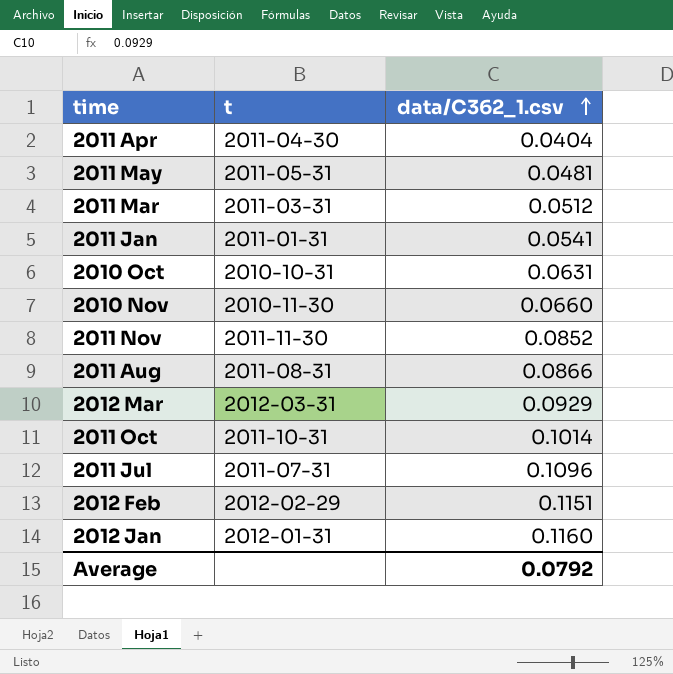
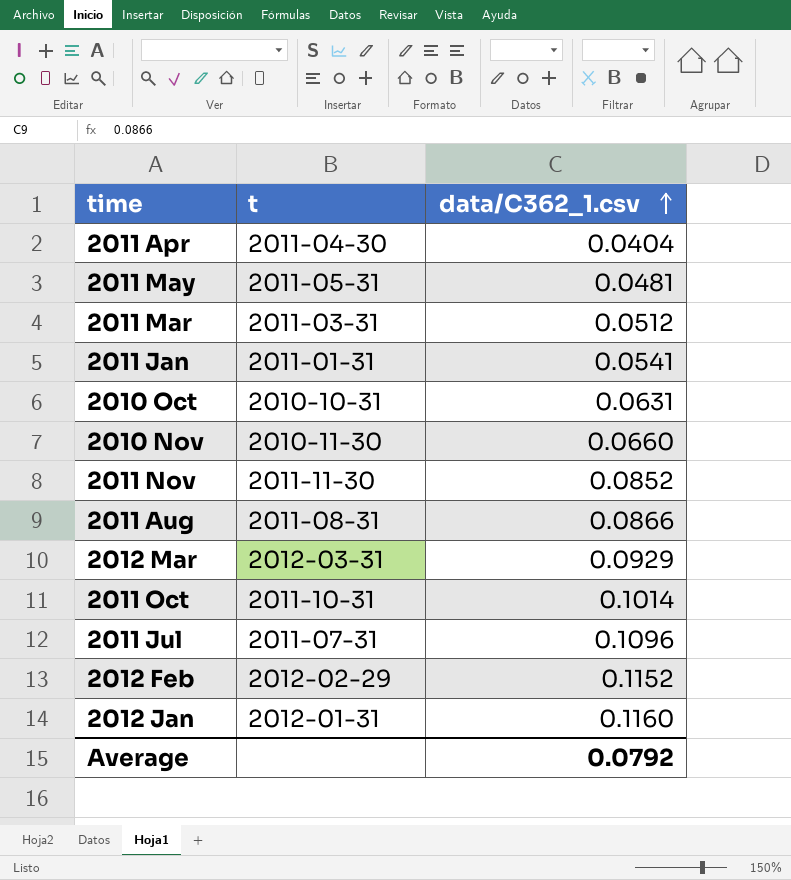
2012 Feb | data/C362_1.csv: 0.1151 -> 0.1152

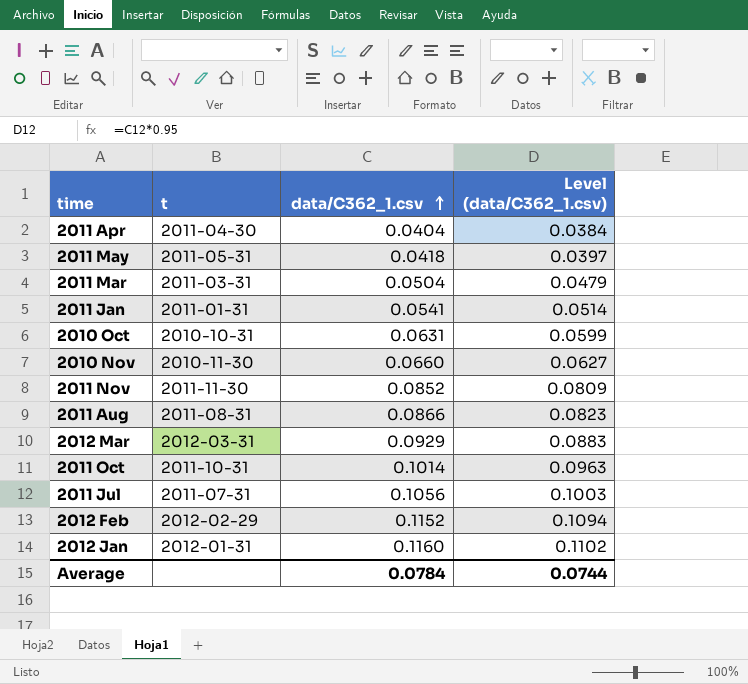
column Level (data/C362_1.csv) | formula: none -> [data/C362_1.csv] * 0.95
2011 May | data/C362_1.csv: 0.0481 -> 0.0418
2011 Mar | data/C362_1.csv: 0.0512 -> 0.0504
2011 Jul | data/C362_1.csv: 0.1096 -> 0.1056
Average | data/C362_1.csv: 0.0792 -> 0.0784

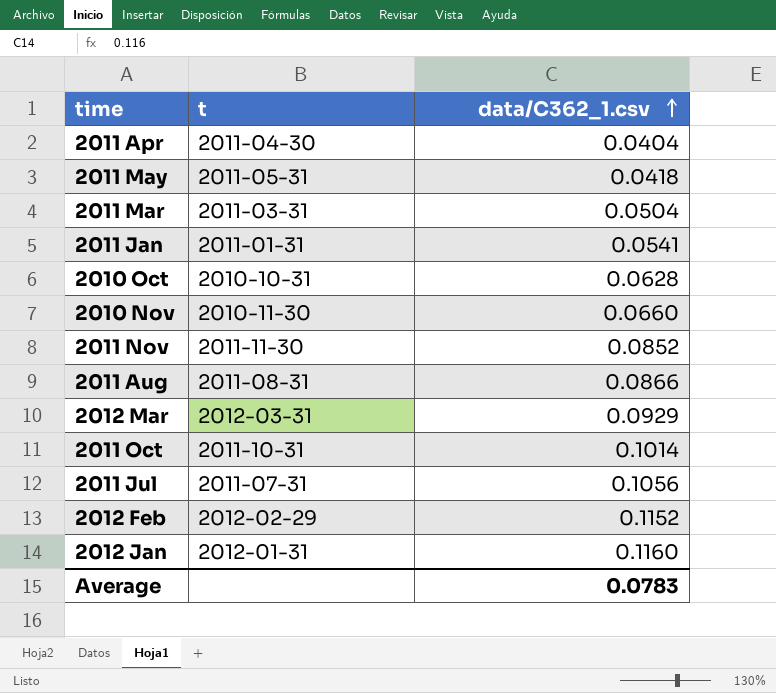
column Level (data/C362_1.csv) | formula: [data/C362_1.csv] * 0.95 -> none
2010 Oct | data/C362_1.csv: 0.0631 -> 0.0628
Average | data/C362_1.csv: 0.0784 -> 0.0783

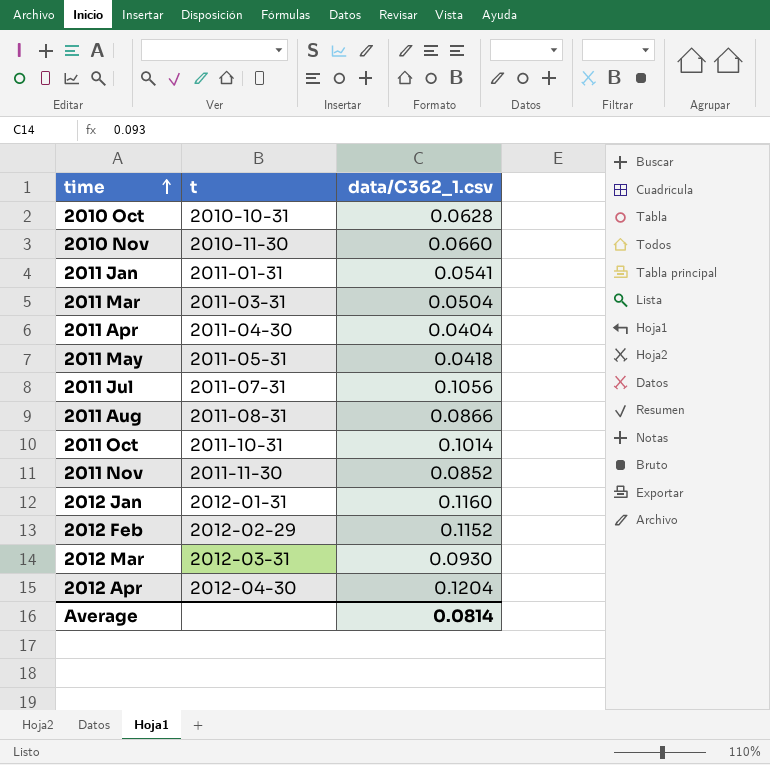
row order: data/C362_1.csv ascending -> time ascending
2012 Mar | data/C362_1.csv: 0.0929 -> 0.0930
row 2012 Apr: none -> 2012-04-30 | 0.1204
Average | data/C362_1.csv: 0.0783 -> 0.0814

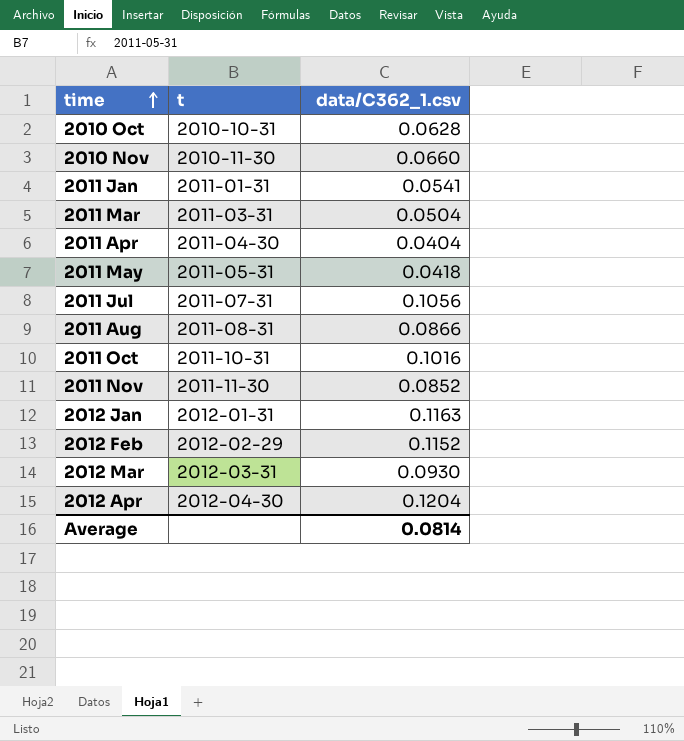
2011 Oct | data/C362_1.csv: 0.1014 -> 0.1016
2012 Jan | data/C362_1.csv: 0.1160 -> 0.1163

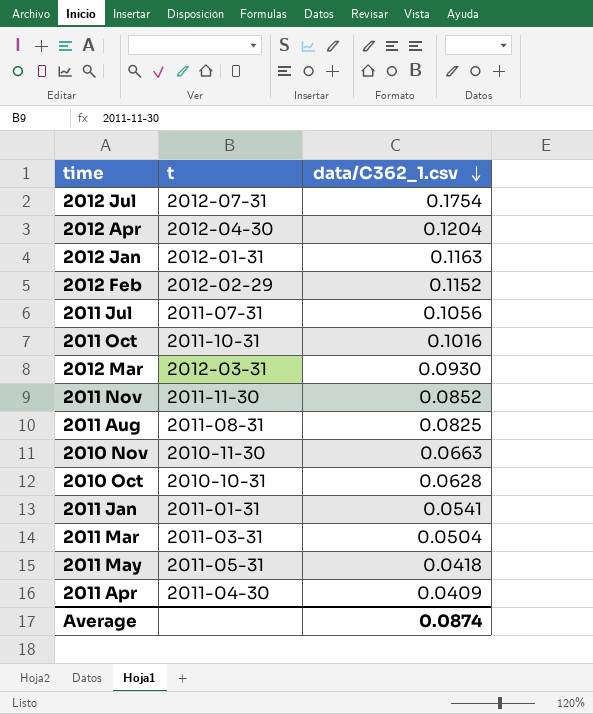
row order: time ascending -> data/C362_1.csv descending
row 2012 Jul: none -> 2012-07-31 | 0.1754
2011 Aug | data/C362_1.csv: 0.0866 -> 0.0825
2010 Nov | data/C362_1.csv: 0.0660 -> 0.0663
2011 Apr | data/C362_1.csv: 0.0404 -> 0.0409
Average | data/C362_1.csv: 0.0814 -> 0.0874

